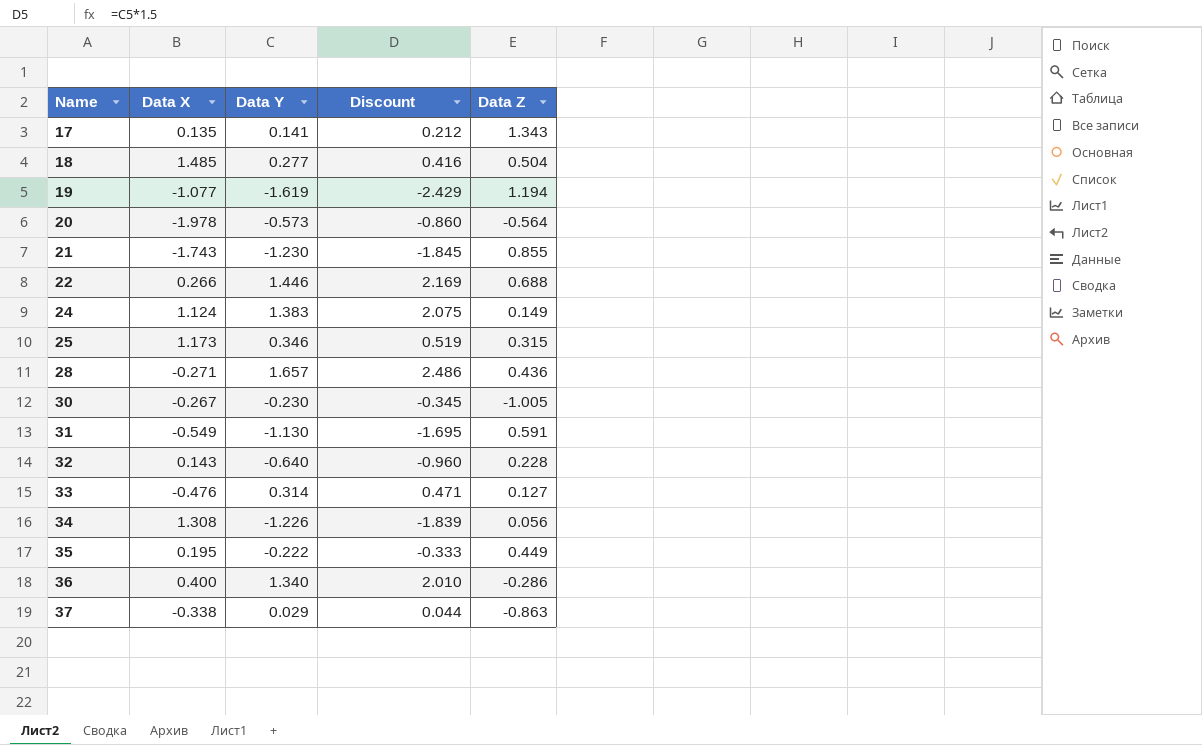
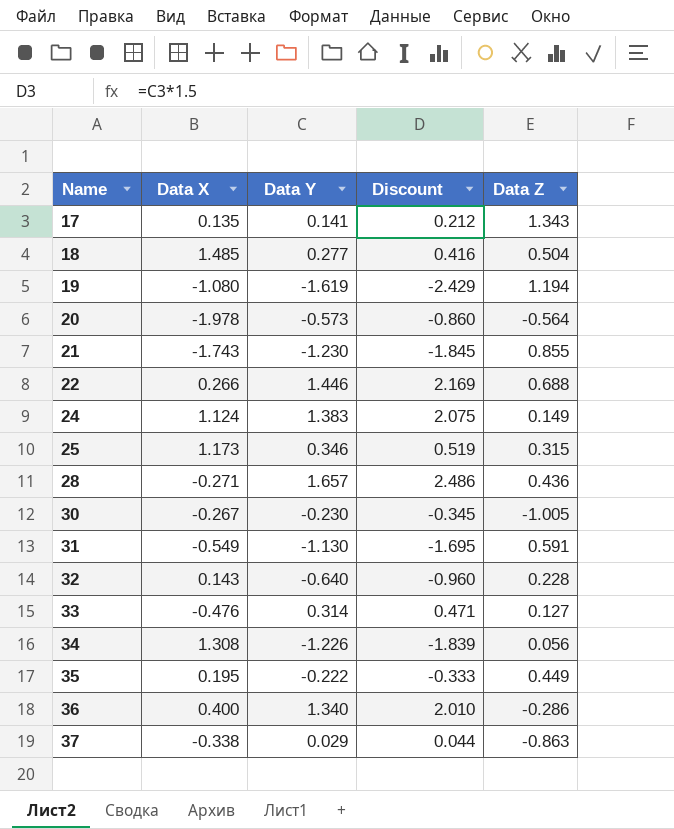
19 | Data X: -1.077 -> -1.080

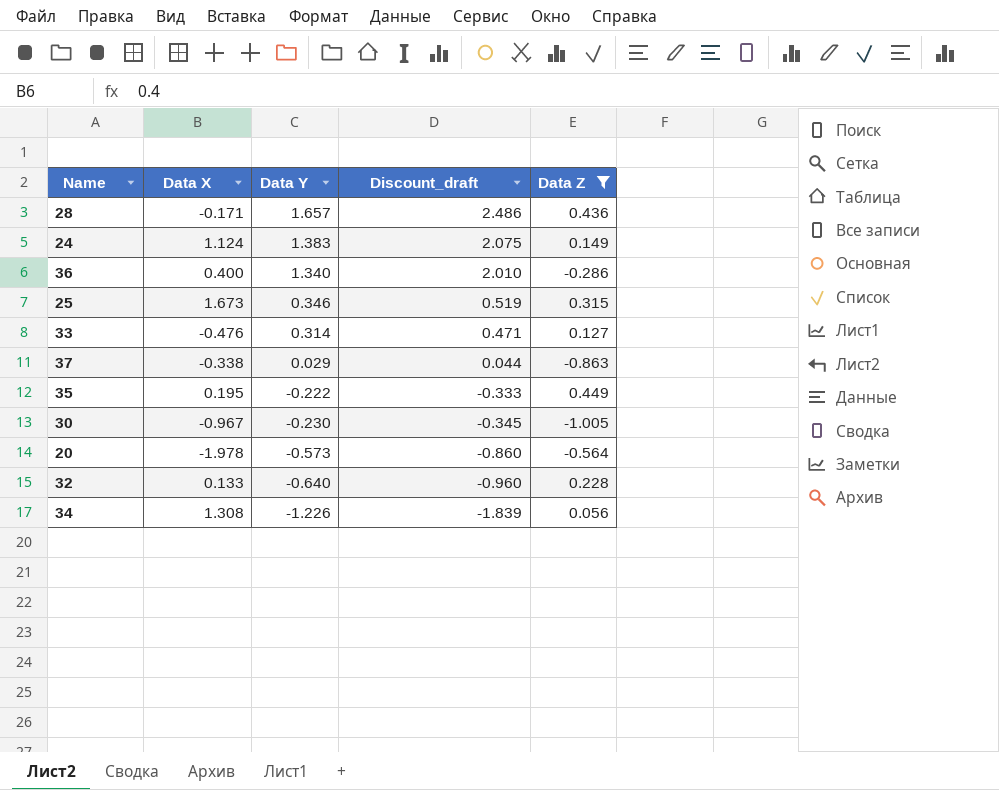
filter: none -> Data Z <= 0.449
row order: Name ascending -> Data Y descending
column name: Discount -> Discount_draft
28 | Data X: -0.271 -> -0.171
25 | Data X: 1.173 -> 1.673
30 | Data X: -0.267 -> -0.967
32 | Data X: 0.143 -> 0.133

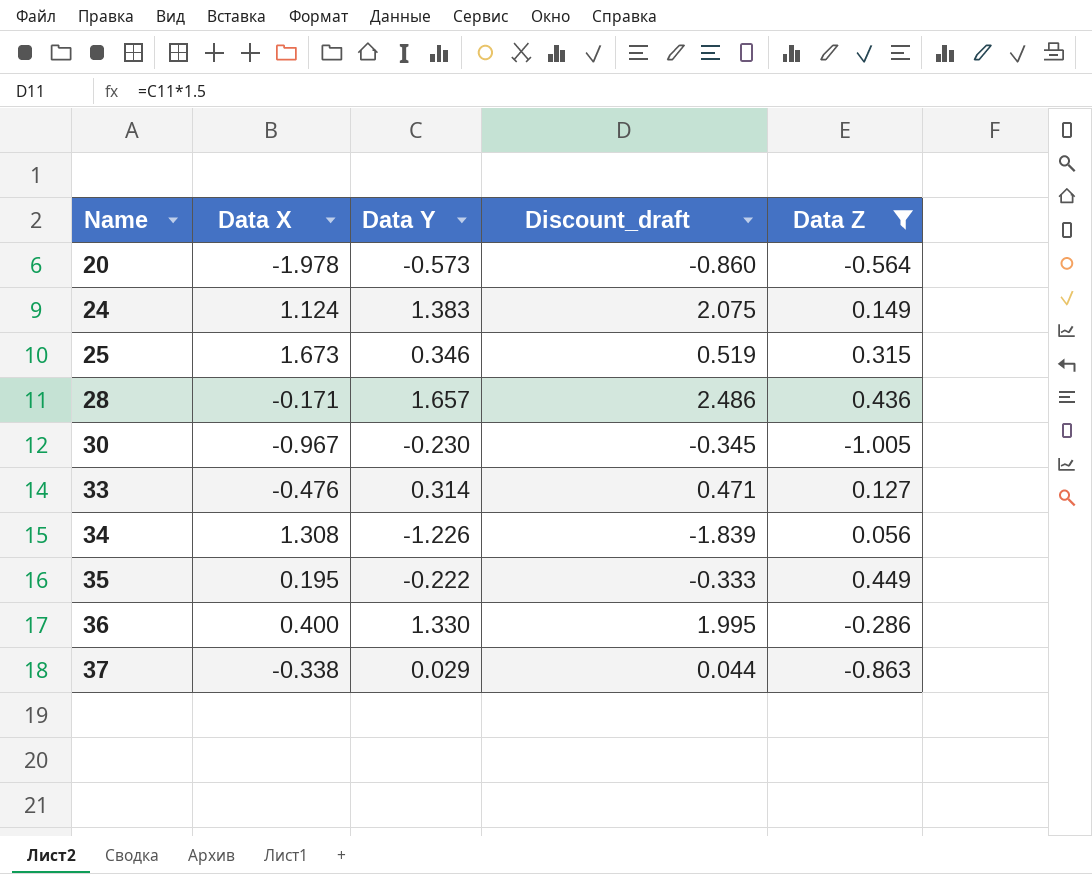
row order: Data Y descending -> Name ascending
row 32: 0.133 | -0.640 | -0.960 | 0.228 -> none
36 | Data Y: 1.340 -> 1.330
36 | Discount_draft: 2.010 -> 1.995

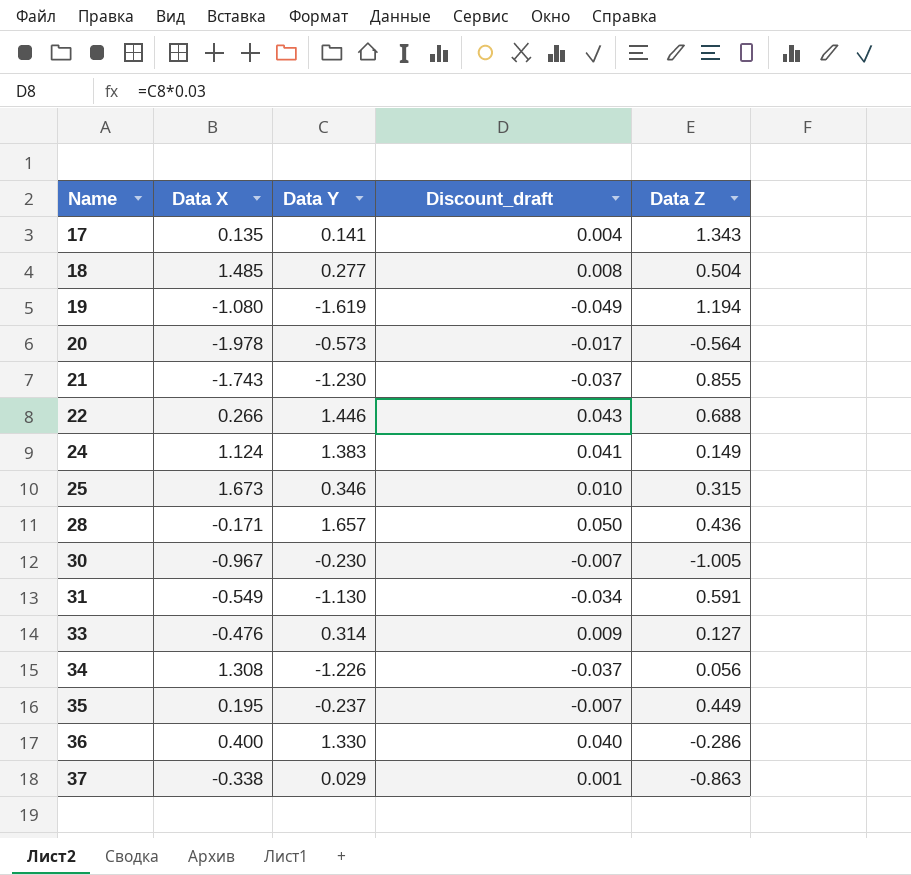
filter: Data Z <= 0.449 -> none
column Discount_draft | formula: [Data Y] * 1.5 -> [Data Y] * 0.03
35 | Data Y: -0.222 -> -0.237

